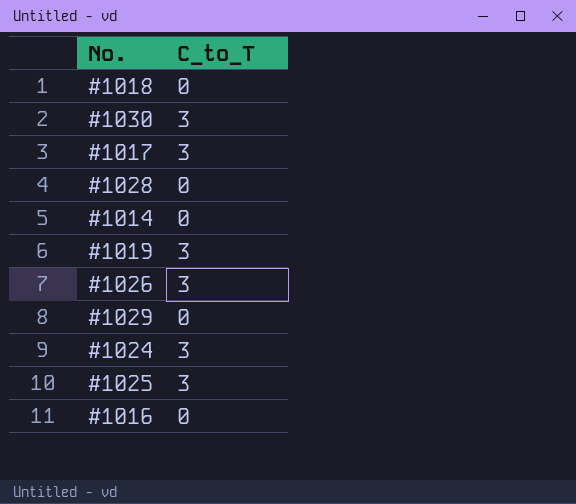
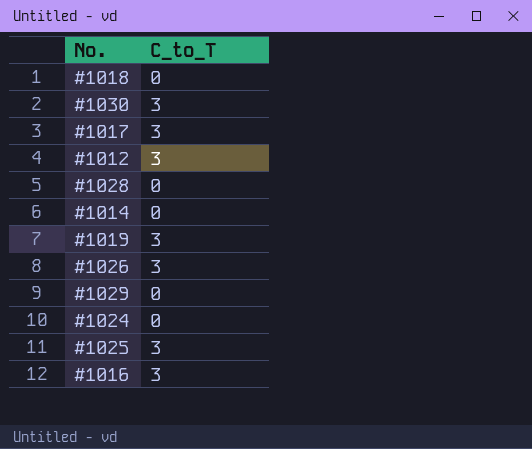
row #1012: none -> 3
#1024 | C_to_T: 3 -> 0
#1016 | C_to_T: 0 -> 3

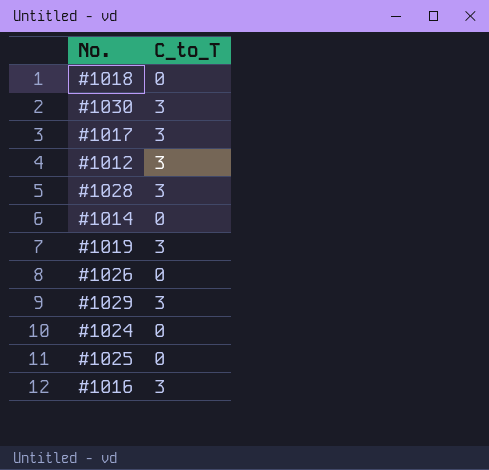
#1028 | C_to_T: 0 -> 3
#1026 | C_to_T: 3 -> 0
#1029 | C_to_T: 0 -> 3
#1025 | C_to_T: 3 -> 0

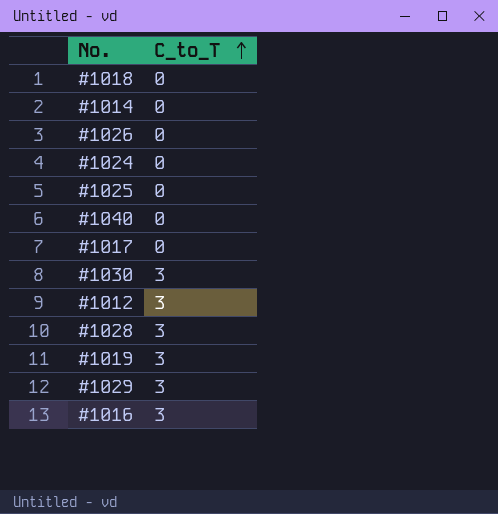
row order: none -> C_to_T ascending
row #1040: none -> 0
#1017 | C_to_T: 3 -> 0

